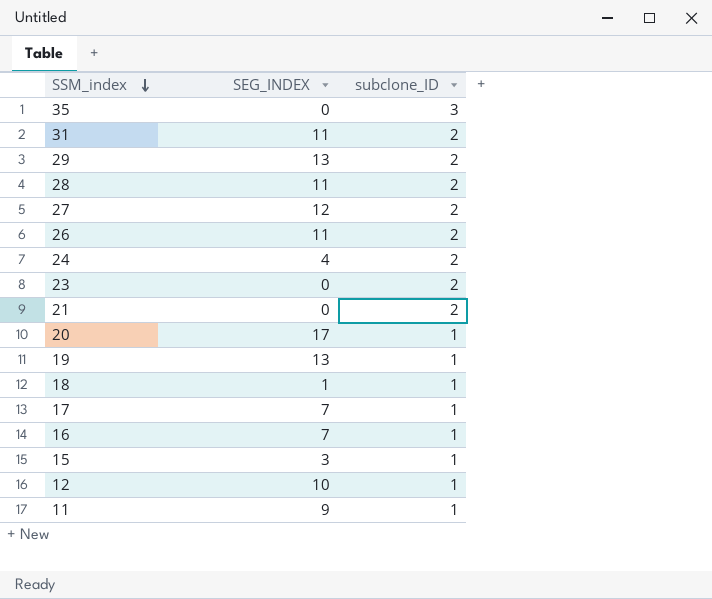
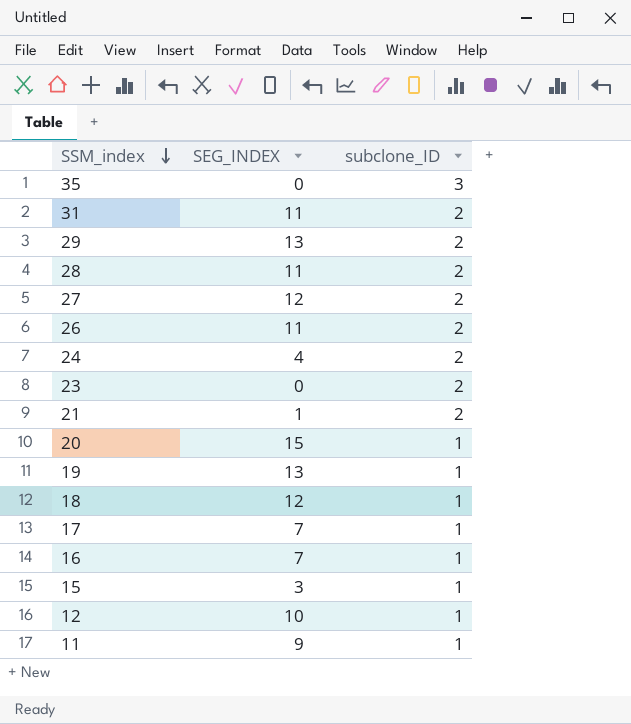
21 | SEG_INDEX: 0 -> 1
20 | SEG_INDEX: 17 -> 15
18 | SEG_INDEX: 1 -> 12

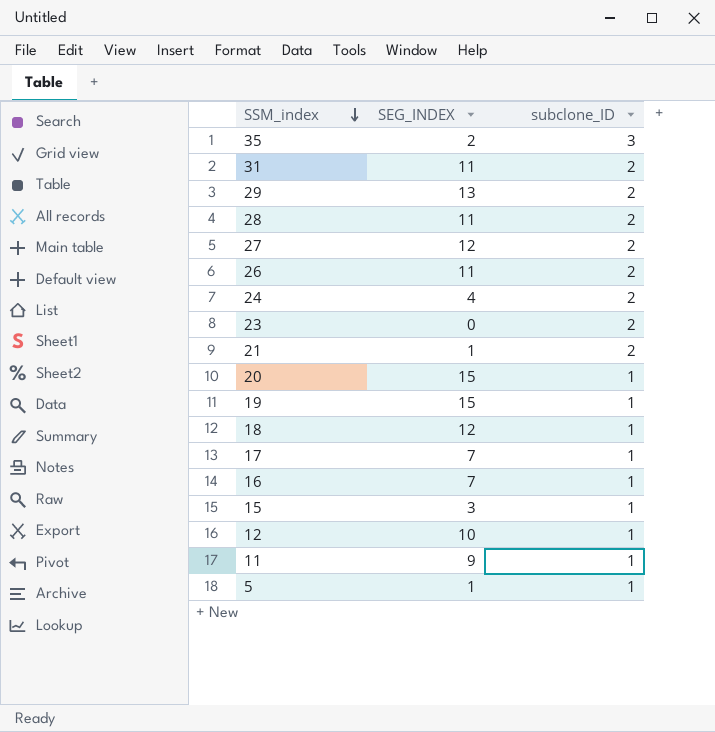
35 | SEG_INDEX: 0 -> 2
19 | SEG_INDEX: 13 -> 15
row 5: none -> 1 | 1

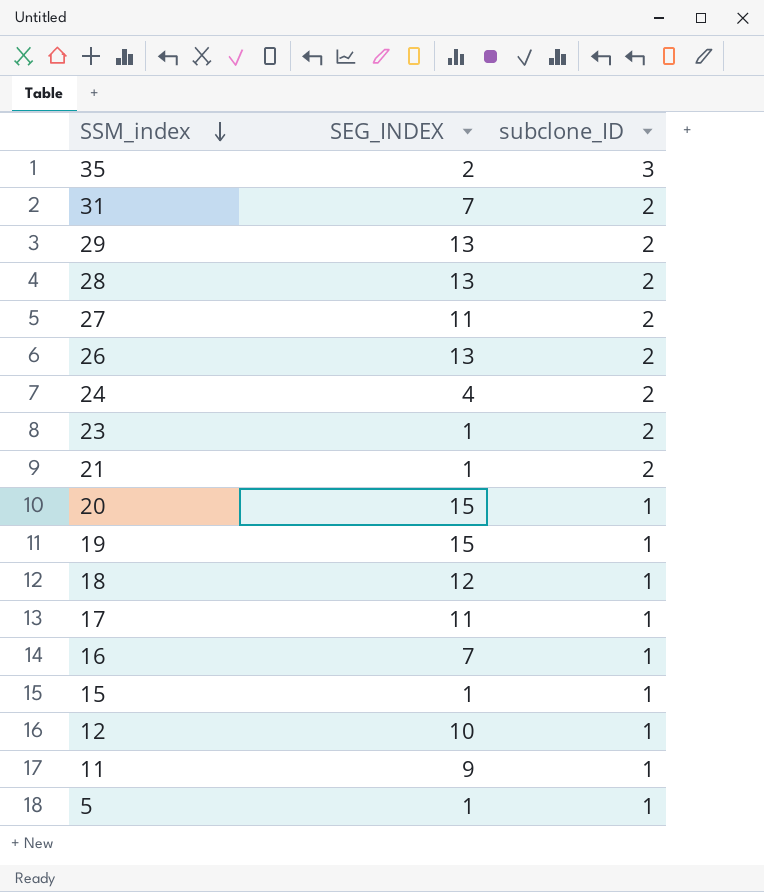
31 | SEG_INDEX: 11 -> 7
28 | SEG_INDEX: 11 -> 13
27 | SEG_INDEX: 12 -> 11
26 | SEG_INDEX: 11 -> 13
23 | SEG_INDEX: 0 -> 1
17 | SEG_INDEX: 7 -> 11
15 | SEG_INDEX: 3 -> 1

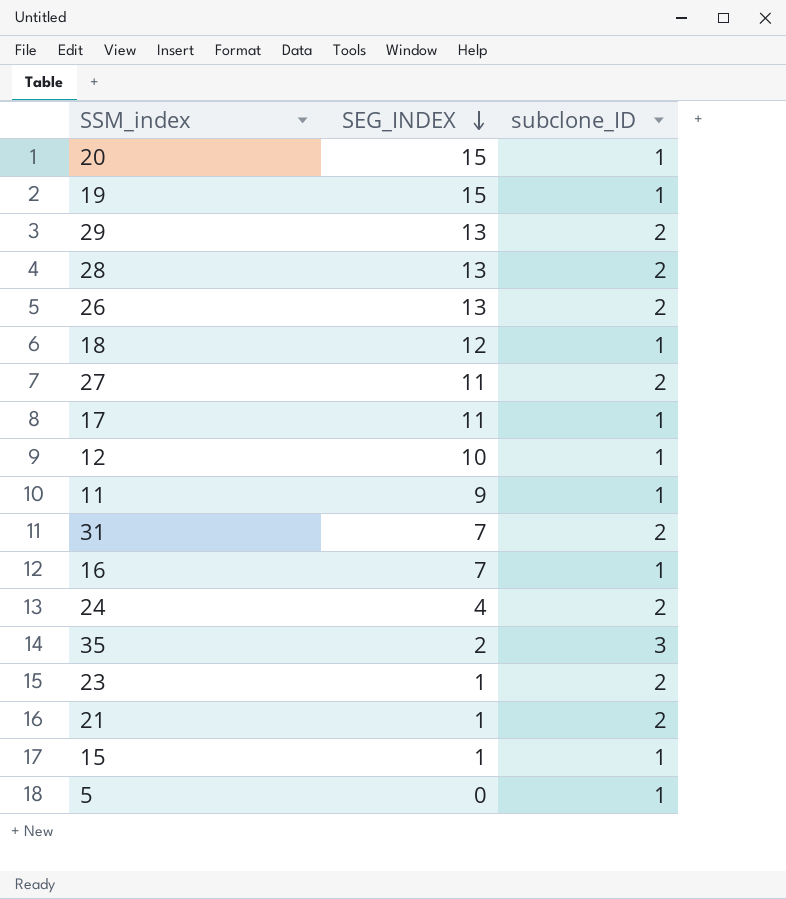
row order: SSM_index descending -> SEG_INDEX descending
5 | SEG_INDEX: 1 -> 0

